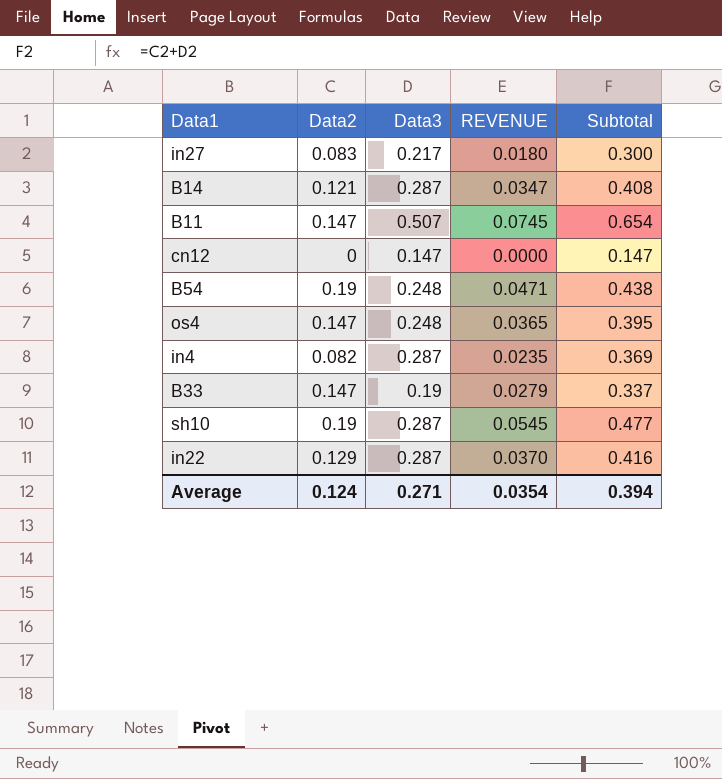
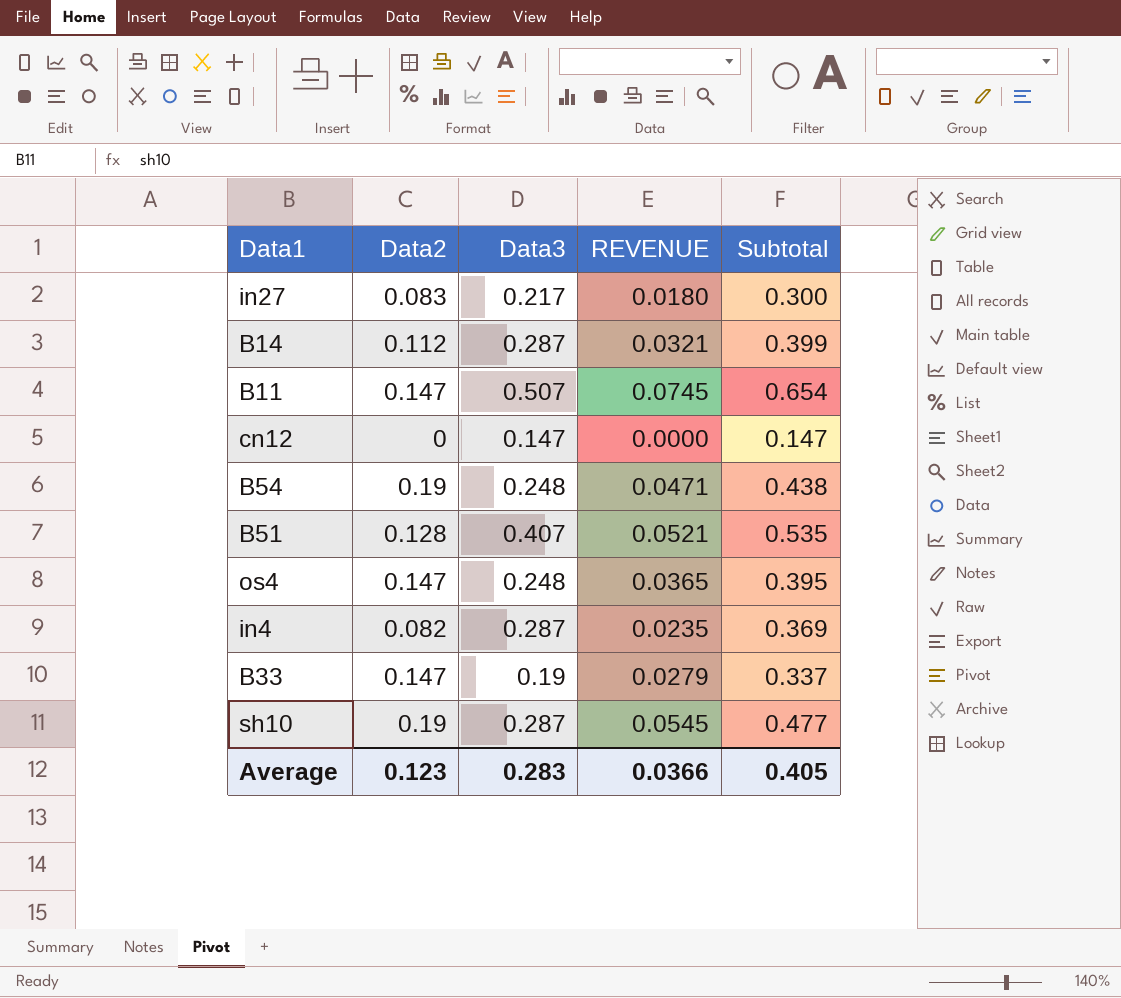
row in22: 0.129 | 0.287 | 0.0370 | 0.416 -> none
B14 | Data2: 0.121 -> 0.112
B14 | REVENUE: 0.0347 -> 0.0321
B14 | Subtotal: 0.408 -> 0.399
row B51: none -> 0.128 | 0.407 | 0.0521 | 0.535
Average | Data2: 0.124 -> 0.123
Average | Data3: 0.271 -> 0.283
Average | REVENUE: 0.0354 -> 0.0366
Average | Subtotal: 0.394 -> 0.405

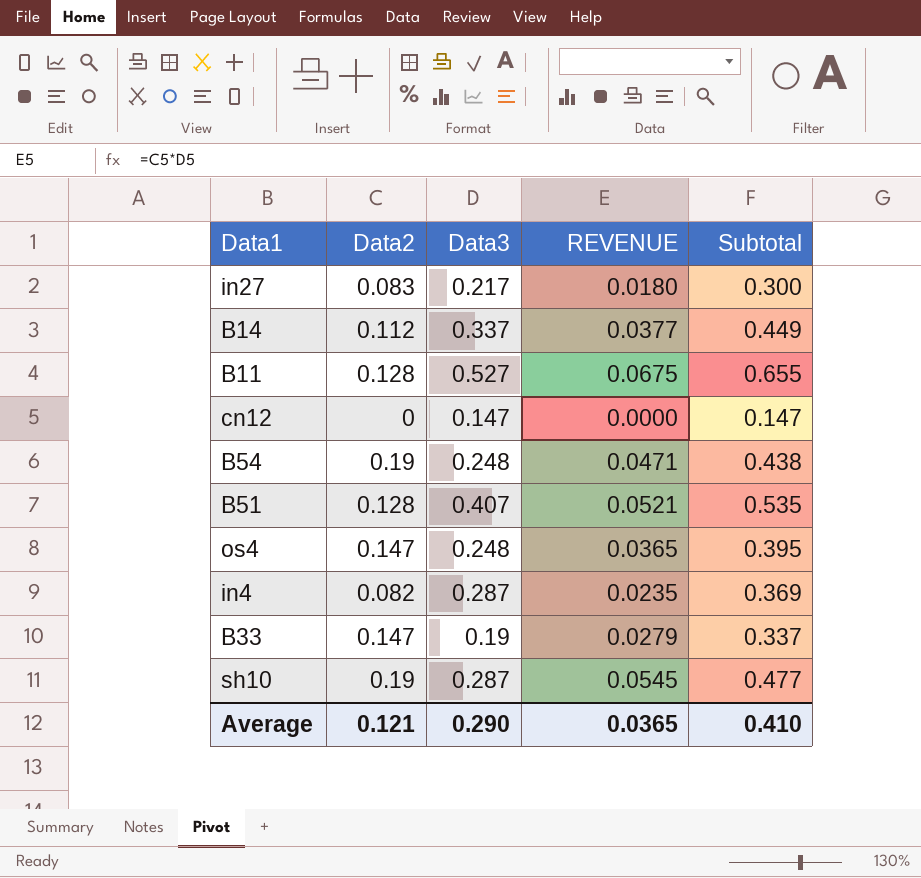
B14 | Data3: 0.287 -> 0.337
B14 | REVENUE: 0.0321 -> 0.0377
B14 | Subtotal: 0.399 -> 0.449
B11 | Data2: 0.147 -> 0.128
B11 | Data3: 0.507 -> 0.527
B11 | REVENUE: 0.0745 -> 0.0675
B11 | Subtotal: 0.654 -> 0.655
Average | Data2: 0.123 -> 0.121
Average | Data3: 0.283 -> 0.290
Average | REVENUE: 0.0366 -> 0.0365
Average | Subtotal: 0.405 -> 0.410

